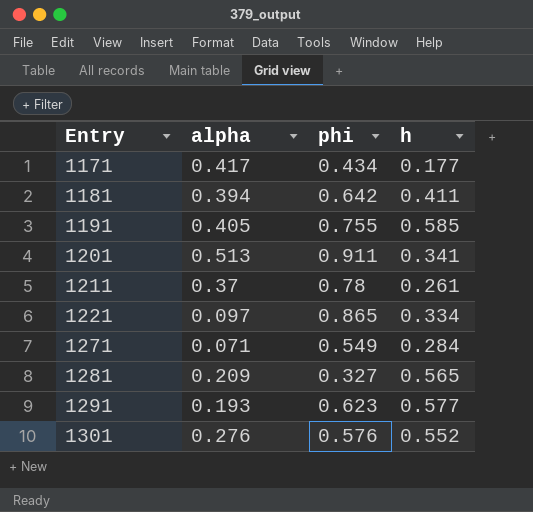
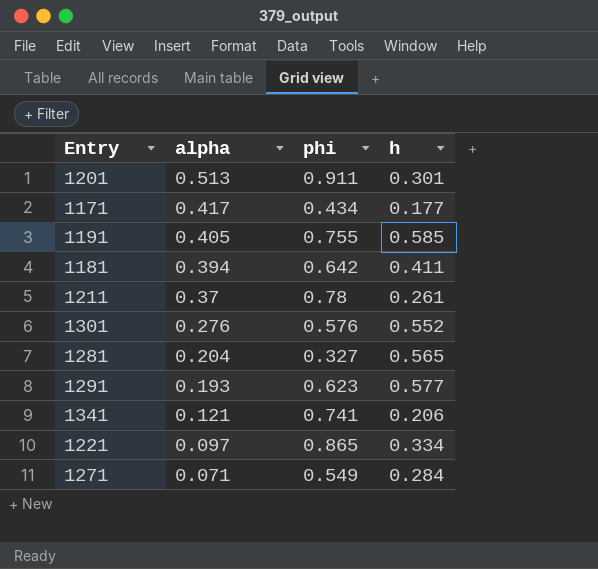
row order: Entry ascending -> alpha descending
1201 | h: 0.341 -> 0.301
1281 | alpha: 0.209 -> 0.204
row 1341: none -> 0.121 | 0.741 | 0.206

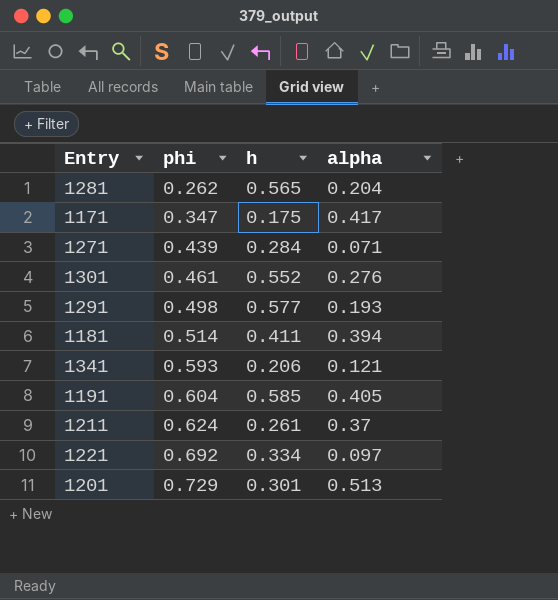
row order: alpha descending -> phi ascending
column alpha | position: 2 -> 4
1281 | phi: 0.327 -> 0.262
1171 | phi: 0.434 -> 0.347
1171 | h: 0.177 -> 0.175
1271 | phi: 0.549 -> 0.439
1301 | phi: 0.576 -> 0.461
1291 | phi: 0.623 -> 0.498
1181 | phi: 0.642 -> 0.514
1341 | phi: 0.741 -> 0.593
1191 | phi: 0.755 -> 0.604
1211 | phi: 0.78 -> 0.624
1221 | phi: 0.865 -> 0.692
1201 | phi: 0.911 -> 0.729

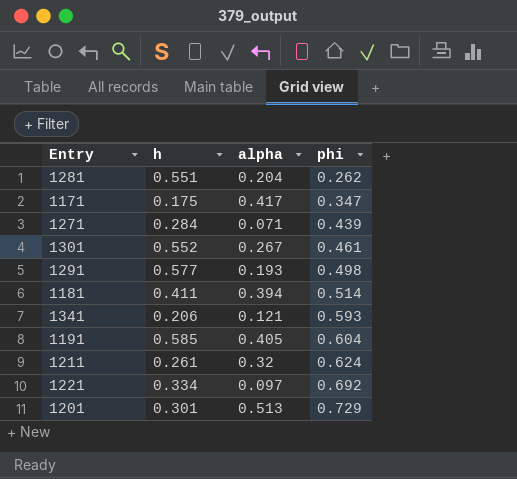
column phi | position: 2 -> 4
1281 | h: 0.565 -> 0.551
1301 | alpha: 0.276 -> 0.267
1211 | alpha: 0.37 -> 0.32

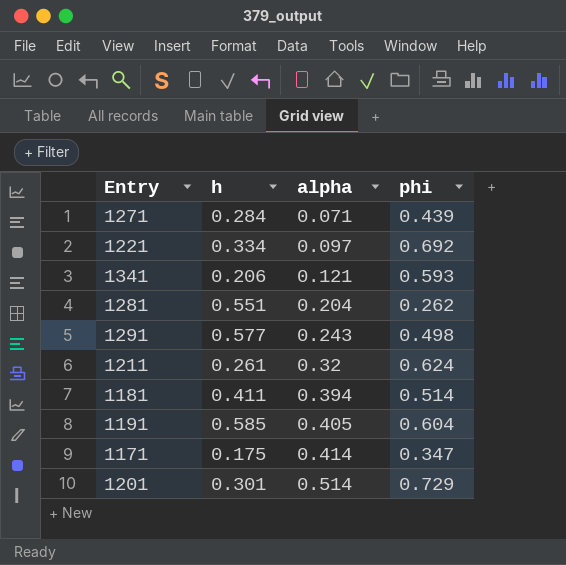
row order: phi ascending -> alpha ascending
row 1301: 0.552 | 0.267 | 0.461 -> none
1291 | alpha: 0.193 -> 0.243
1171 | alpha: 0.417 -> 0.414
1201 | alpha: 0.513 -> 0.514

